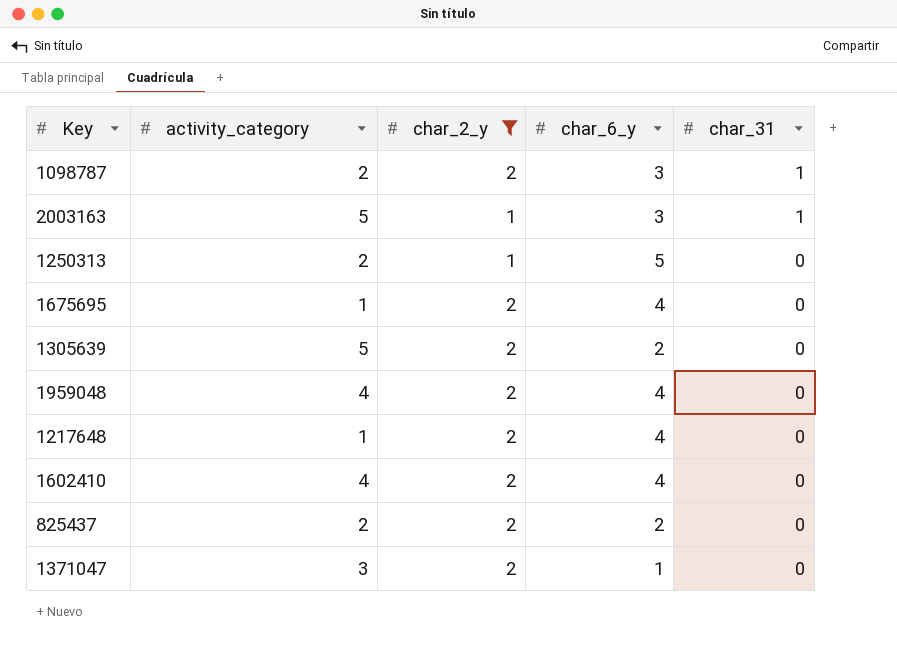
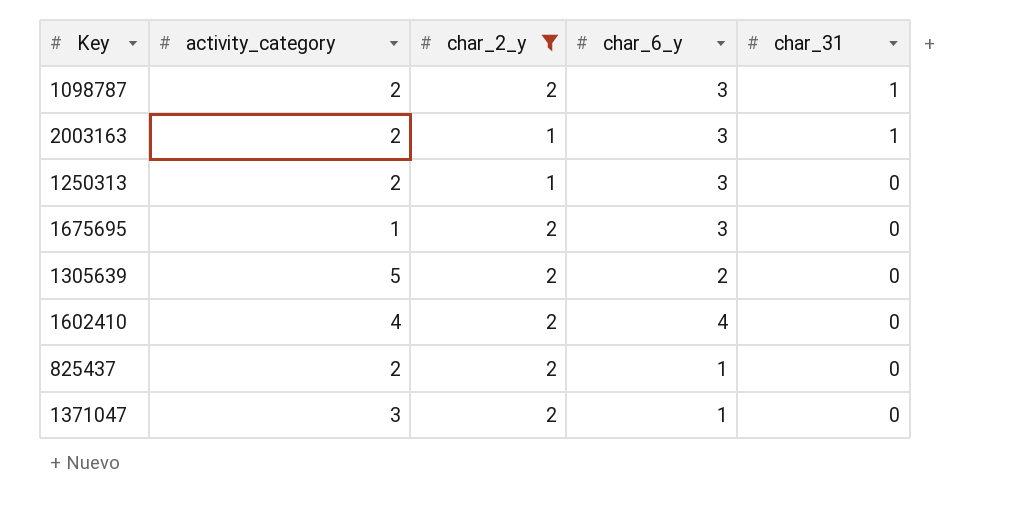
row 1959048: 4 | 2 | 4 | 0 -> none
row 1217648: 1 | 2 | 4 | 0 -> none
2003163 | activity_category: 5 -> 2
1250313 | char_6_y: 5 -> 3
1675695 | char_6_y: 4 -> 3
825437 | char_6_y: 2 -> 1

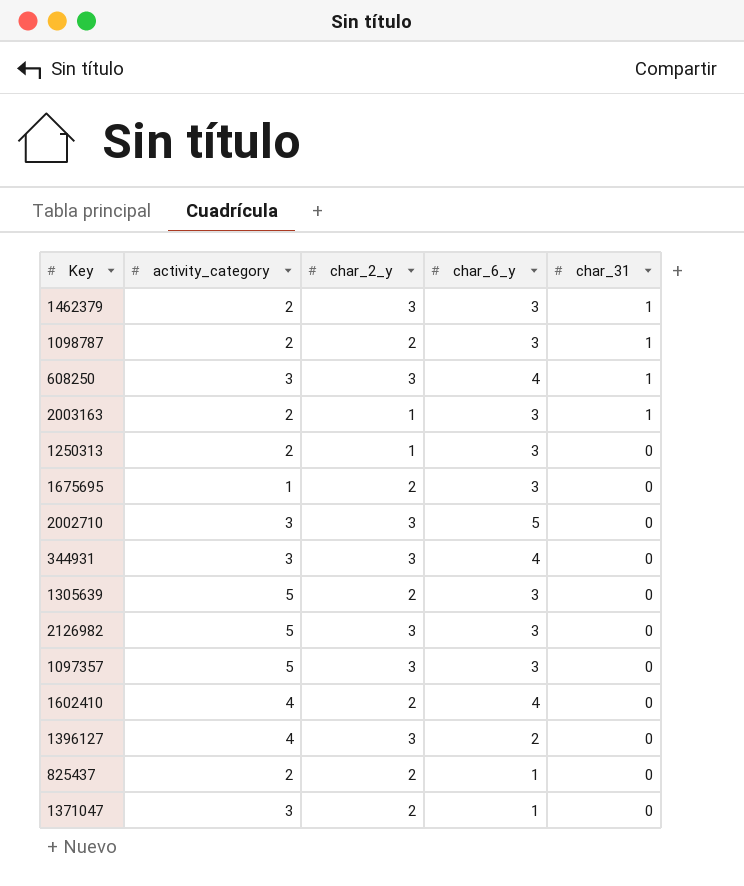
filter: char_2_y != 3 -> none
1305639 | char_6_y: 2 -> 3

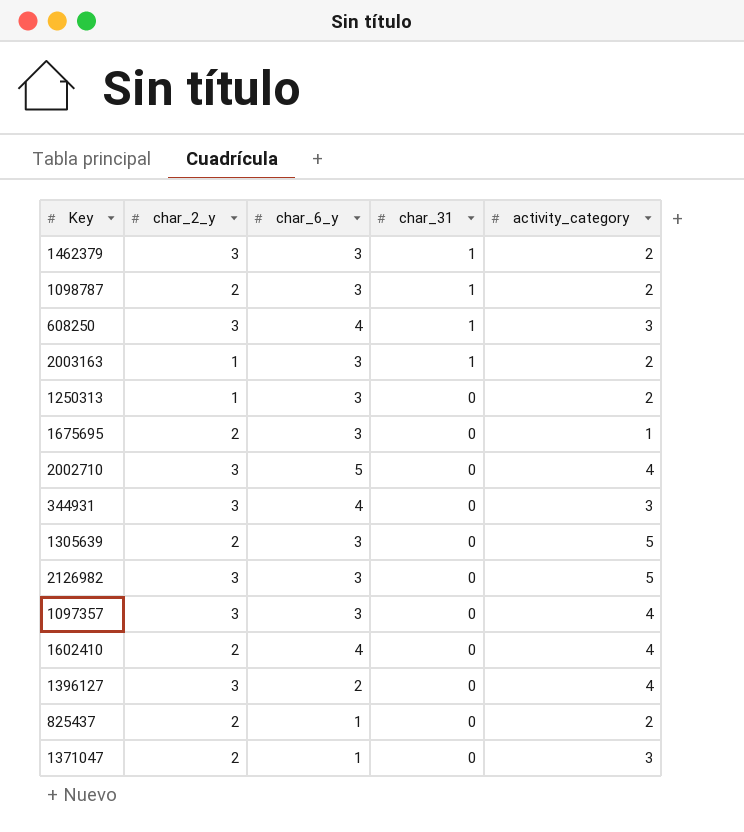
column activity_category | position: 2 -> 5
2002710 | activity_category: 3 -> 4
1097357 | activity_category: 5 -> 4

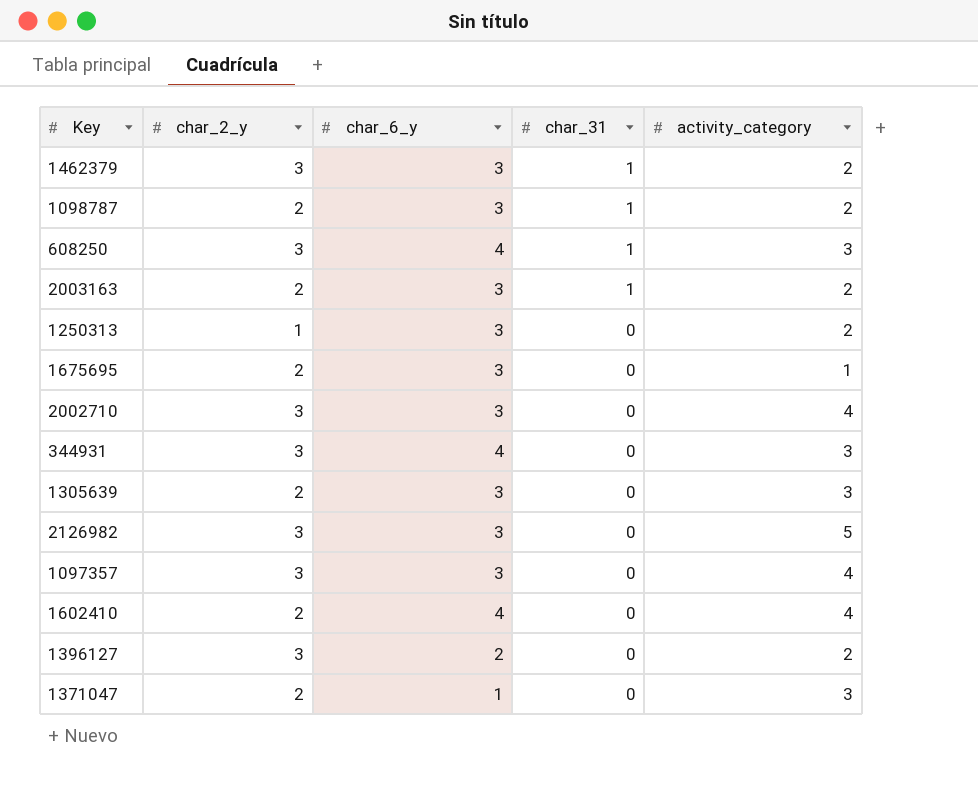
row 825437: 2 | 1 | 0 | 2 -> none
2003163 | char_2_y: 1 -> 2
2002710 | char_6_y: 5 -> 3
1305639 | activity_category: 5 -> 3
1396127 | activity_category: 4 -> 2

